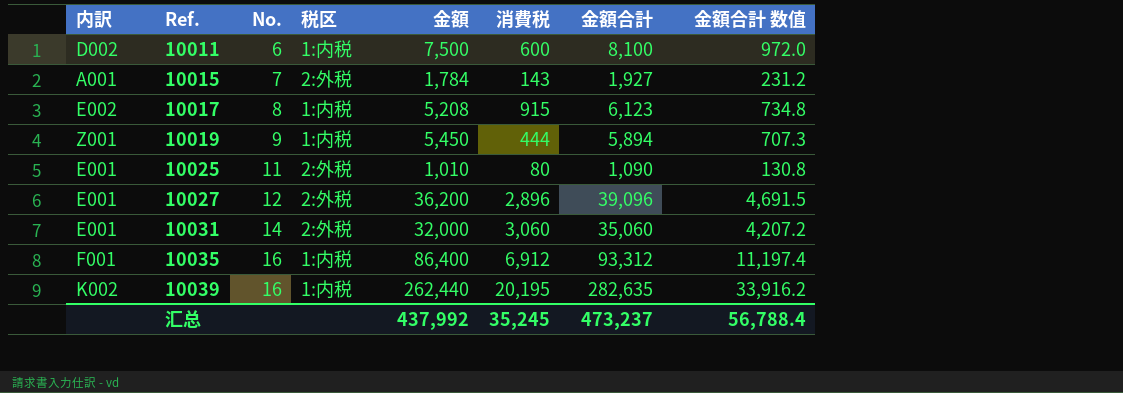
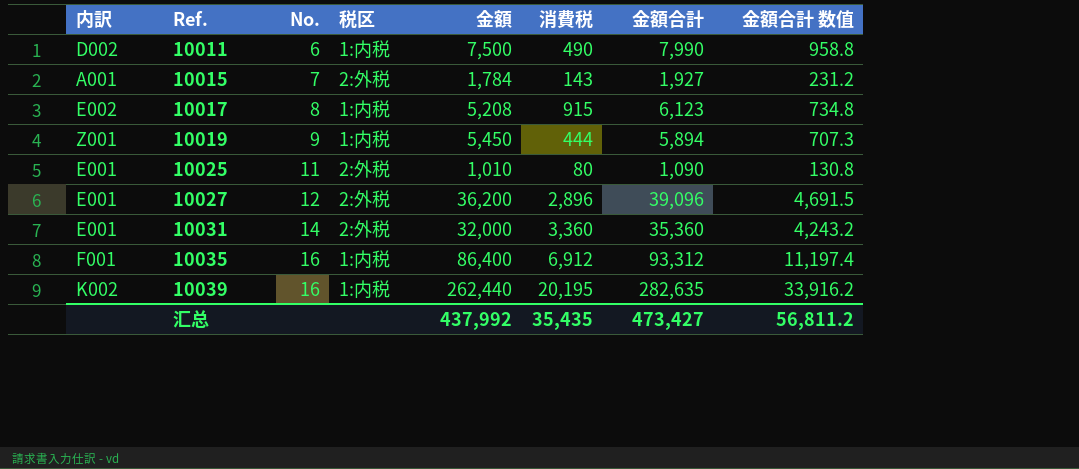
10011 | 消費税: 600 -> 490
10011 | 金額合計: 8,100 -> 7,990
10011 | 金額合計 数值: 972.0 -> 958.8
10031 | 消費税: 3,060 -> 3,360
10031 | 金額合計: 35,060 -> 35,360
10031 | 金額合計 数值: 4,207.2 -> 4,243.2
汇总 | 消費税: 35,245 -> 35,435
汇总 | 金額合計: 473,237 -> 473,427
汇总 | 金額合計 数值: 56,788.4 -> 56,811.2

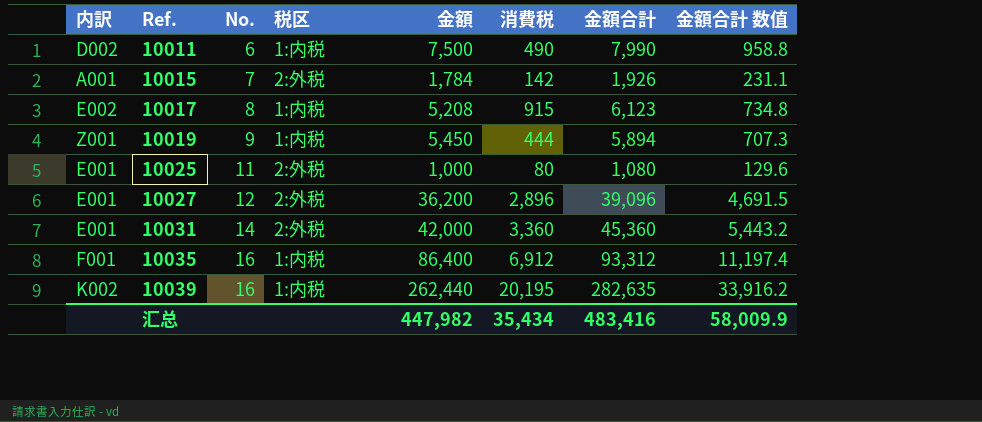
10015 | 消費税: 143 -> 142
10015 | 金額合計: 1,927 -> 1,926
10015 | 金額合計 数值: 231.2 -> 231.1
10025 | 金額: 1,010 -> 1,000
10025 | 金額合計: 1,090 -> 1,080
10025 | 金額合計 数值: 130.8 -> 129.6
10031 | 金額: 32,000 -> 42,000
10031 | 金額合計: 35,360 -> 45,360
10031 | 金額合計 数值: 4,243.2 -> 5,443.2
汇总 | 金額: 437,992 -> 447,982
汇总 | 消費税: 35,435 -> 35,434
汇总 | 金額合計: 473,427 -> 483,416
汇总 | 金額合計 数值: 56,811.2 -> 58,009.9

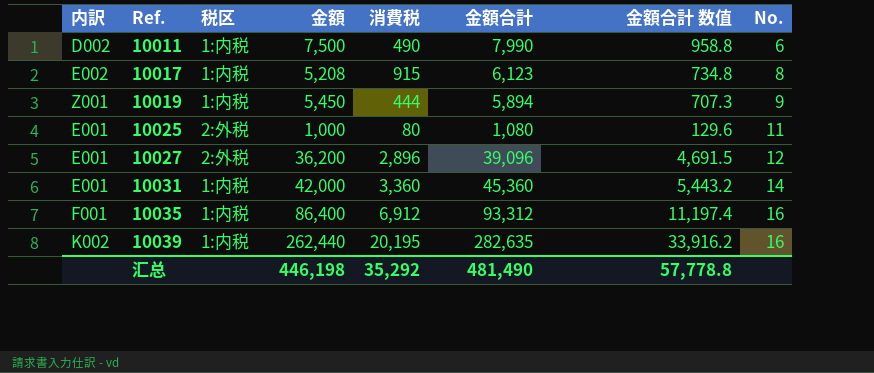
column No. | position: 3 -> 8
row 10015: A001 | 7 | 2:外税 | 1,784 | 142 | 1,926 | 231.1 -> none
10031 | 税区: 2:外税 -> 1:内税
汇总 | 金額: 447,982 -> 446,198
汇总 | 消費税: 35,434 -> 35,292
汇总 | 金額合計: 483,416 -> 481,490
汇总 | 金額合計 数值: 58,009.9 -> 57,778.8

